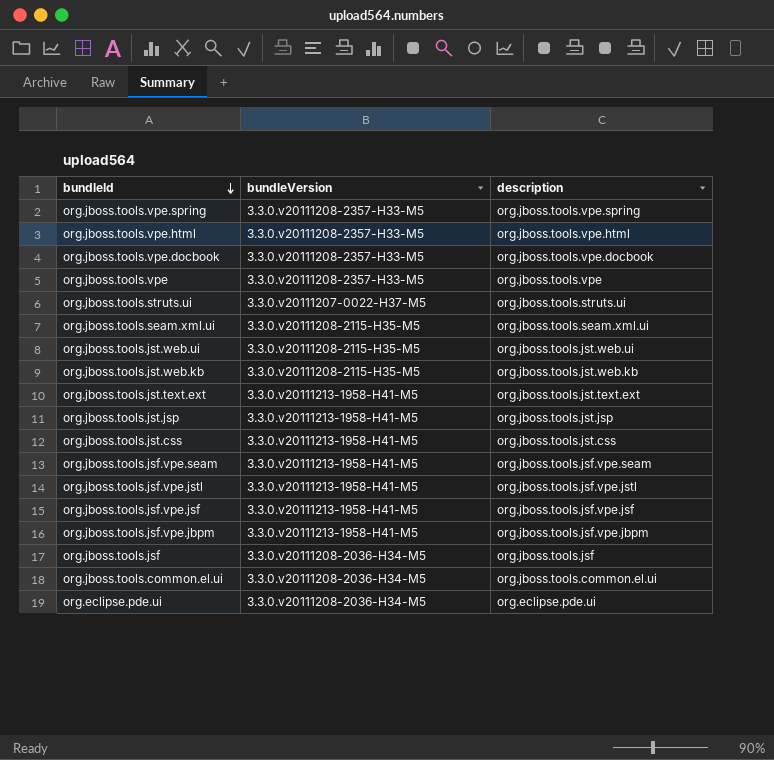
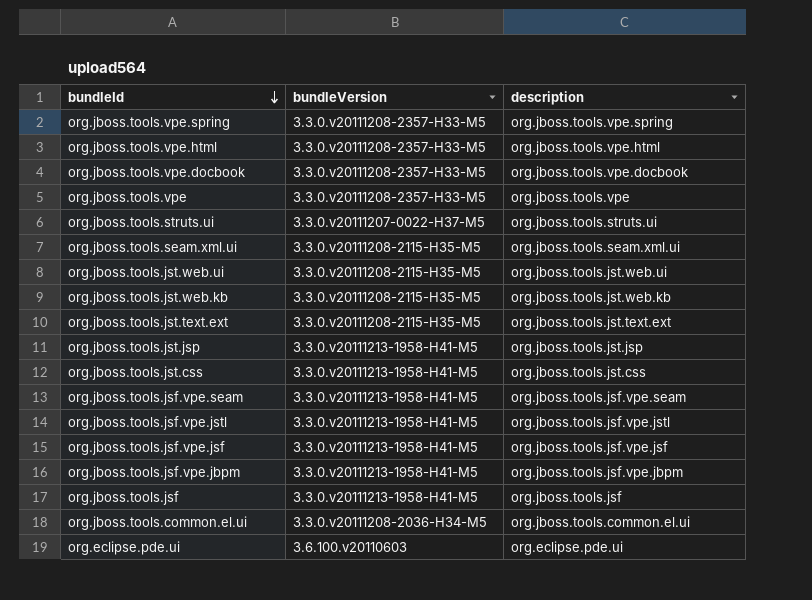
org.jboss.tools.jst.text.ext | bundleVersion: 3.3.0.v20111213-1958-H41-M5 -> 3.3.0.v20111208-2115-H35-M5
org.jboss.tools.jsf | bundleVersion: 3.3.0.v20111208-2036-H34-M5 -> 3.3.0.v20111213-1958-H41-M5
org.eclipse.pde.ui | bundleVersion: 3.3.0.v20111208-2036-H34-M5 -> 3.6.100.v20110603

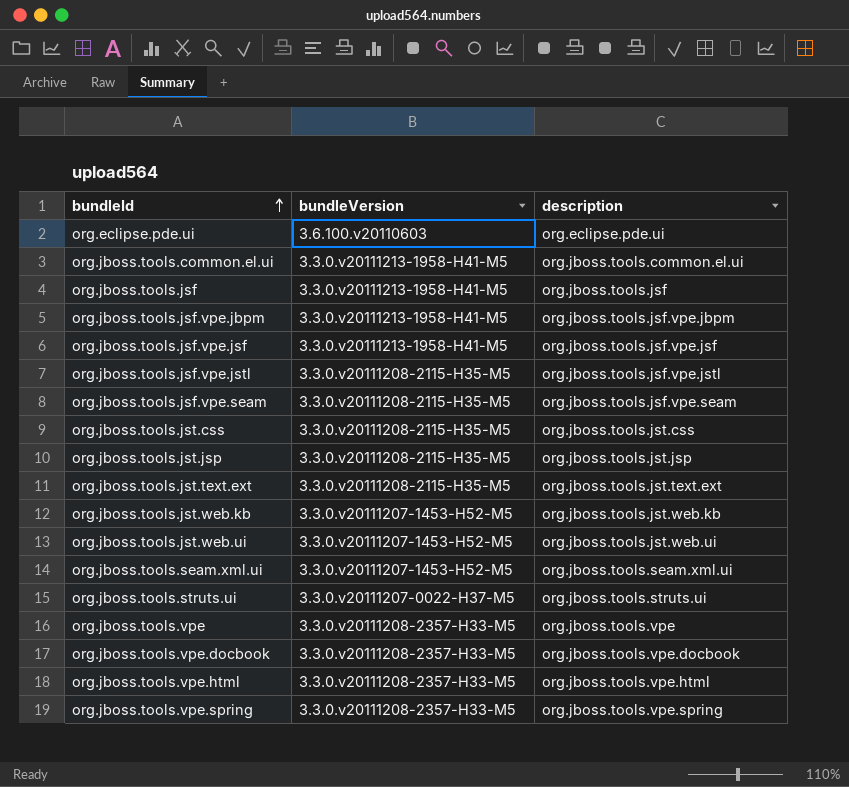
row order: bundleId descending -> bundleId ascending
org.jboss.tools.common.el.ui | bundleVersion: 3.3.0.v20111208-2036-H34-M5 -> 3.3.0.v20111213-1958-H41-M5
org.jboss.tools.jsf.vpe.jstl | bundleVersion: 3.3.0.v20111213-1958-H41-M5 -> 3.3.0.v20111208-2115-H35-M5
org.jboss.tools.jsf.vpe.seam | bundleVersion: 3.3.0.v20111213-1958-H41-M5 -> 3.3.0.v20111208-2115-H35-M5
org.jboss.tools.jst.css | bundleVersion: 3.3.0.v20111213-1958-H41-M5 -> 3.3.0.v20111208-2115-H35-M5
org.jboss.tools.jst.jsp | bundleVersion: 3.3.0.v20111213-1958-H41-M5 -> 3.3.0.v20111208-2115-H35-M5
org.jboss.tools.jst.web.kb | bundleVersion: 3.3.0.v20111208-2115-H35-M5 -> 3.3.0.v20111207-1453-H52-M5
org.jboss.tools.jst.web.ui | bundleVersion: 3.3.0.v20111208-2115-H35-M5 -> 3.3.0.v20111207-1453-H52-M5
org.jboss.tools.seam.xml.ui | bundleVersion: 3.3.0.v20111208-2115-H35-M5 -> 3.3.0.v20111207-1453-H52-M5

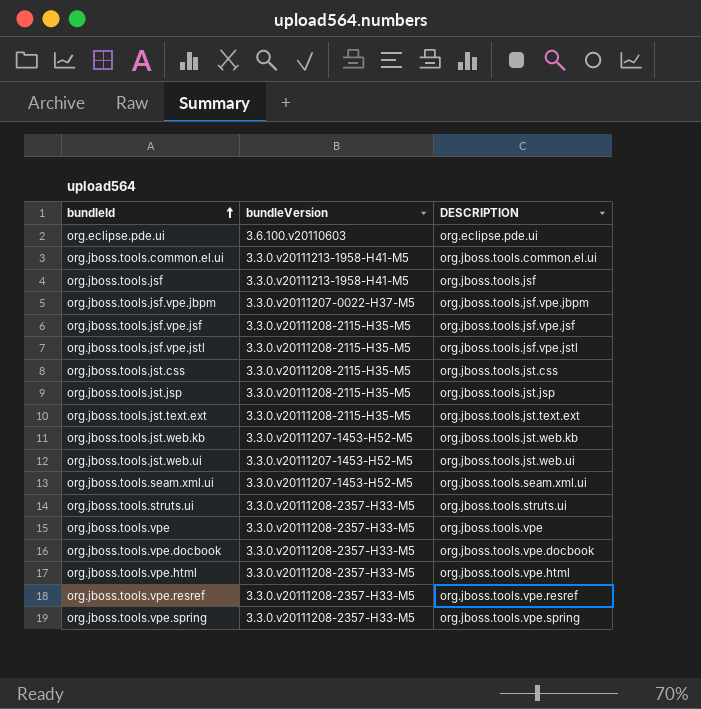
column name: description -> DESCRIPTION
row org.jboss.tools.jsf.vpe.seam: 3.3.0.v20111208-2115-H35-M5 | org.jboss.tools.jsf.vpe.seam -> none
org.jboss.tools.jsf.vpe.jbpm | bundleVersion: 3.3.0.v20111213-1958-H41-M5 -> 3.3.0.v20111207-0022-H37-M5
org.jboss.tools.jsf.vpe.jsf | bundleVersion: 3.3.0.v20111213-1958-H41-M5 -> 3.3.0.v20111208-2115-H35-M5
org.jboss.tools.struts.ui | bundleVersion: 3.3.0.v20111207-0022-H37-M5 -> 3.3.0.v20111208-2357-H33-M5
row org.jboss.tools.vpe.resref: none -> 3.3.0.v20111208-2357-H33-M5 | org.jboss.tools.vpe.resref

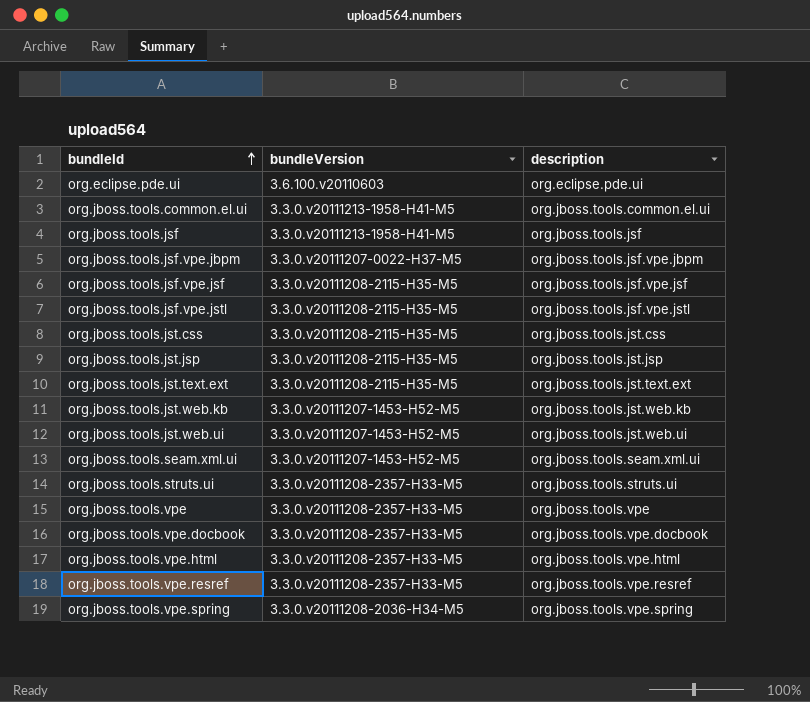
column name: DESCRIPTION -> description
org.jboss.tools.vpe.spring | bundleVersion: 3.3.0.v20111208-2357-H33-M5 -> 3.3.0.v20111208-2036-H34-M5

